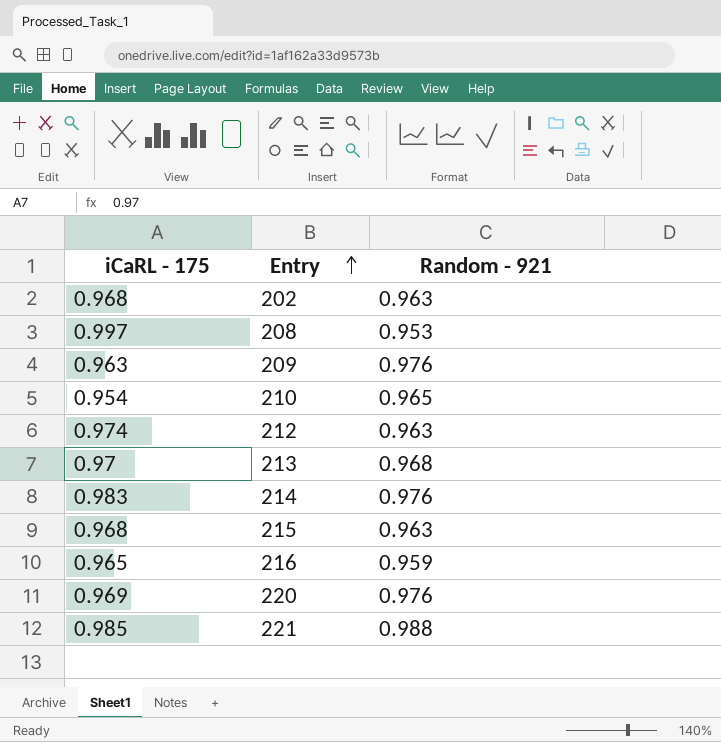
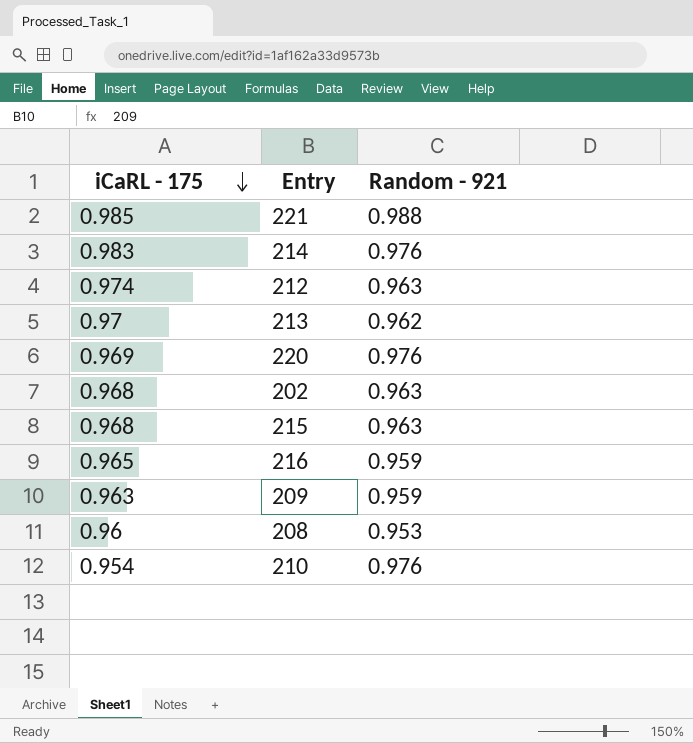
row order: Entry ascending -> iCaRL - 175 descending
213 | Random - 921: 0.968 -> 0.962
209 | Random - 921: 0.976 -> 0.959
208 | iCaRL - 175: 0.997 -> 0.96
210 | Random - 921: 0.965 -> 0.976

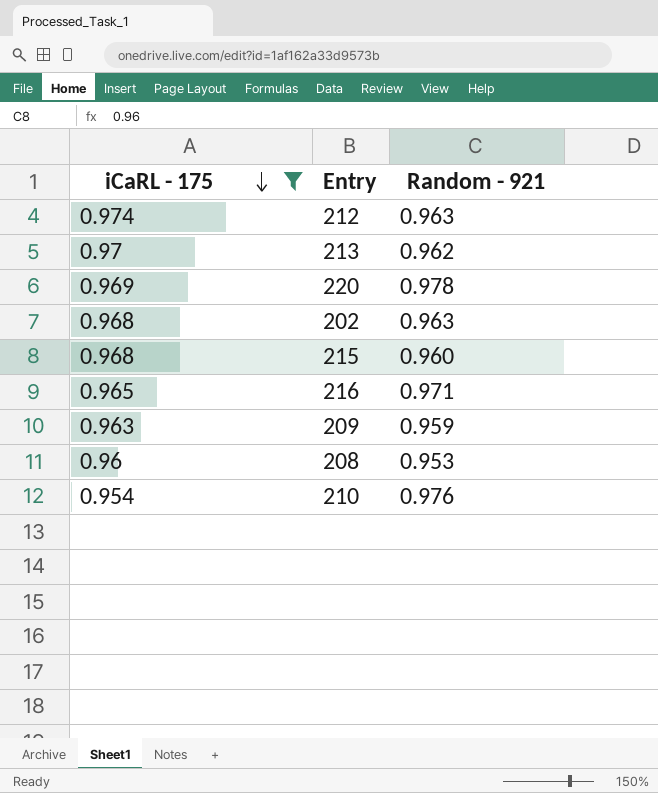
filter: none -> iCaRL - 175 <= 0.974
220 | Random - 921: 0.976 -> 0.978
215 | Random - 921: 0.963 -> 0.960
216 | Random - 921: 0.959 -> 0.971

